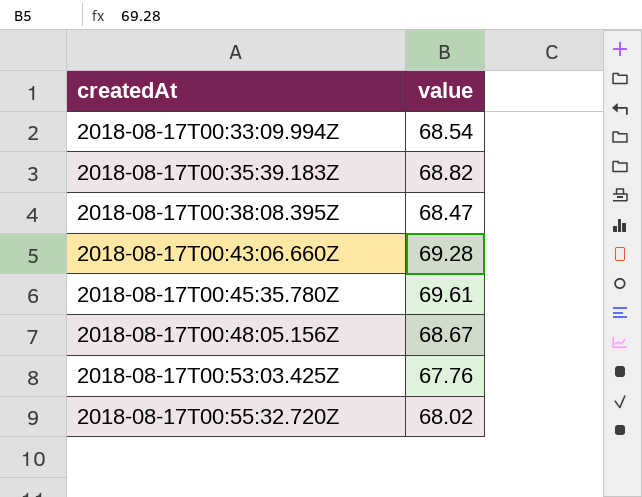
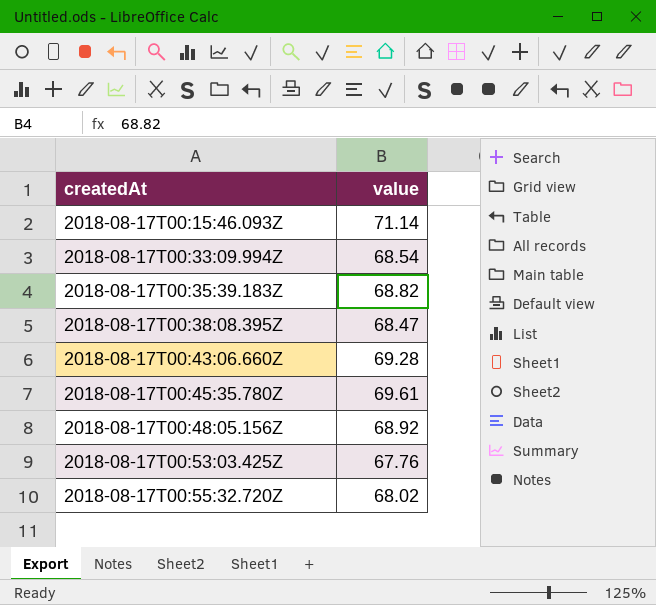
row 2018-08-17T00:15:46.093Z: none -> 71.14
2018-08-17T00:48:05.156Z | value: 68.67 -> 68.92

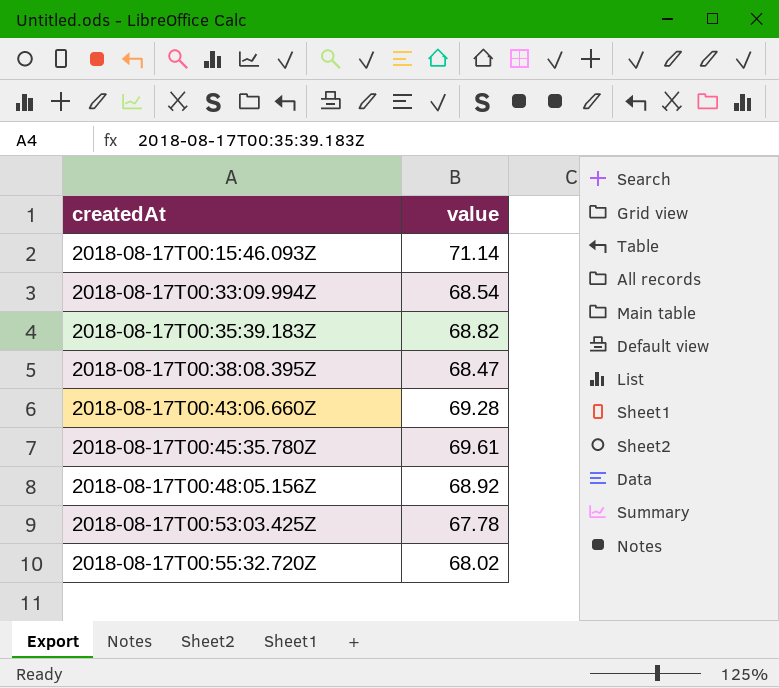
2018-08-17T00:53:03.425Z | value: 67.76 -> 67.78

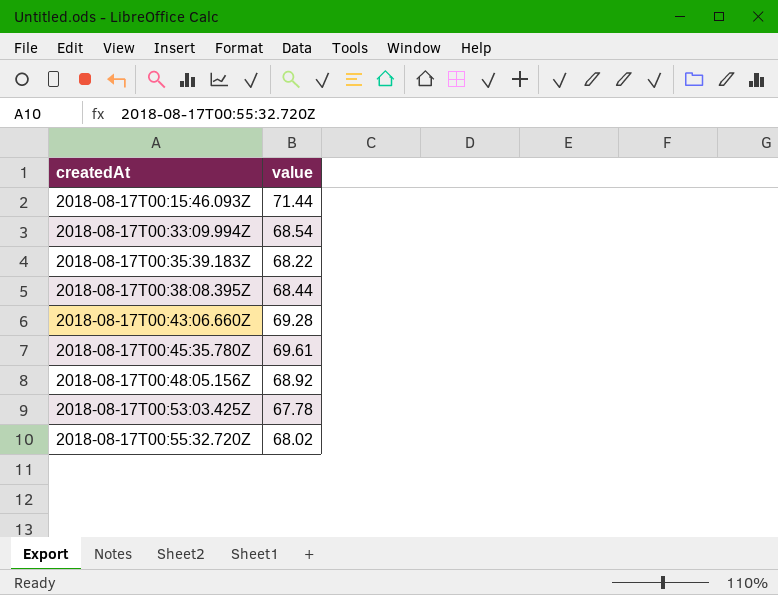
2018-08-17T00:15:46.093Z | value: 71.14 -> 71.44
2018-08-17T00:35:39.183Z | value: 68.82 -> 68.22
2018-08-17T00:38:08.395Z | value: 68.47 -> 68.44

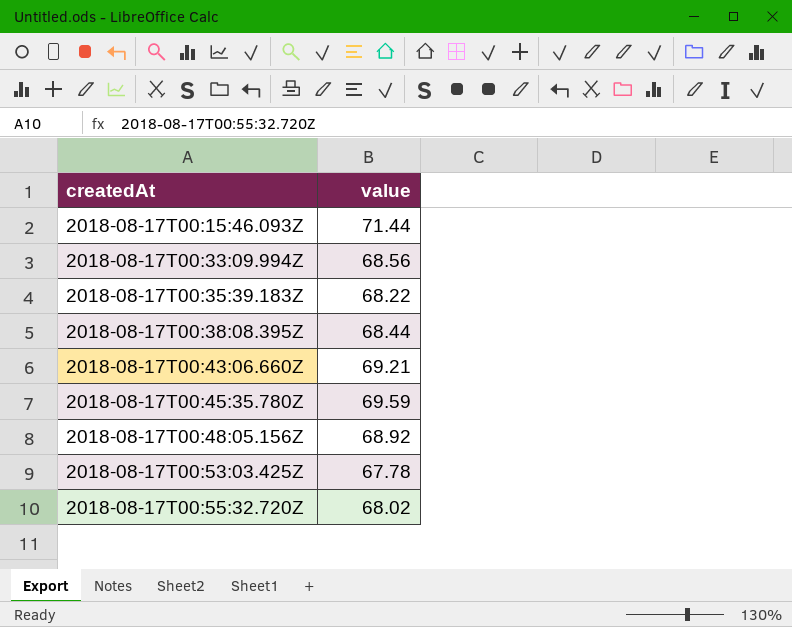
2018-08-17T00:33:09.994Z | value: 68.54 -> 68.56
2018-08-17T00:43:06.660Z | value: 69.28 -> 69.21
2018-08-17T00:45:35.780Z | value: 69.61 -> 69.59

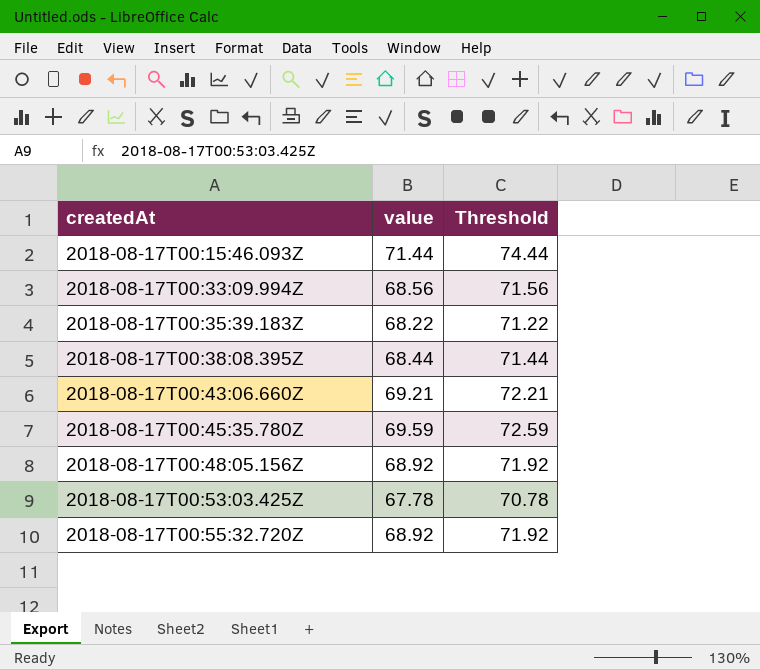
column Threshold | formula: none -> [value] + 3
2018-08-17T00:55:32.720Z | value: 68.02 -> 68.92

